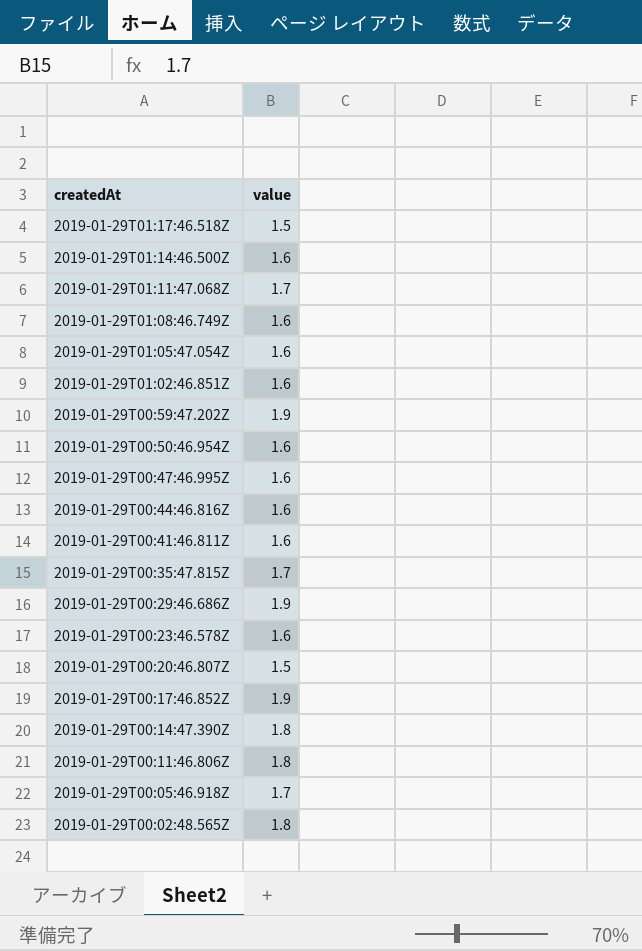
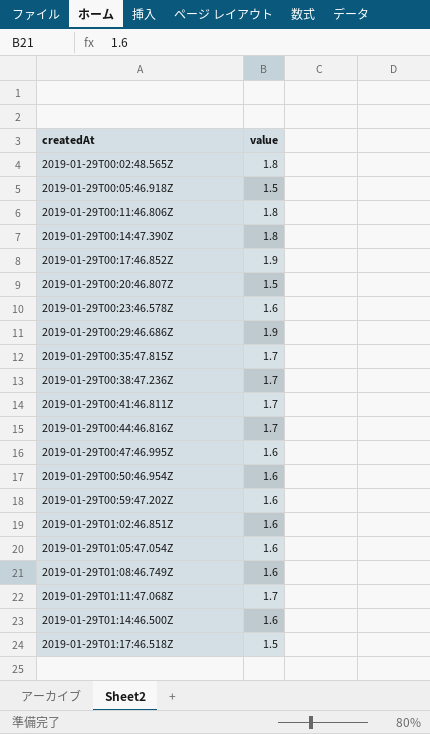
row order: createdAt descending -> createdAt ascending
2019-01-29T00:05:46.918Z | value: 1.7 -> 1.5
row 2019-01-29T00:38:47.236Z: none -> 1.7
2019-01-29T00:41:46.811Z | value: 1.6 -> 1.7
2019-01-29T00:44:46.816Z | value: 1.6 -> 1.7
2019-01-29T00:59:47.202Z | value: 1.9 -> 1.6

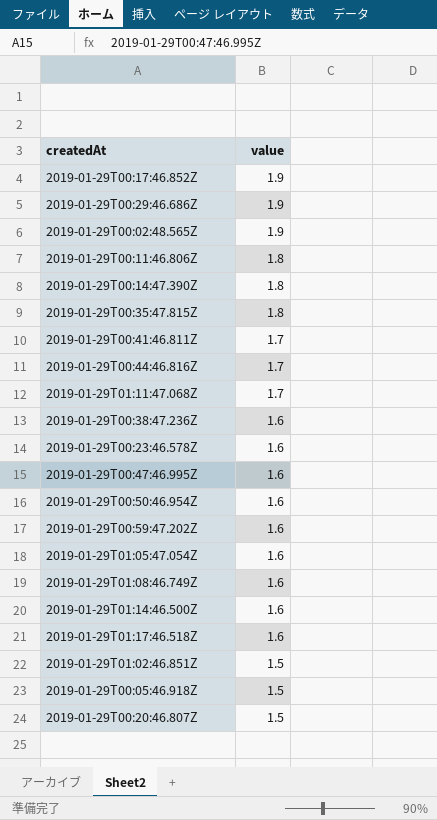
row order: createdAt ascending -> value descending
2019-01-29T00:02:48.565Z | value: 1.8 -> 1.9
2019-01-29T00:35:47.815Z | value: 1.7 -> 1.8
2019-01-29T00:38:47.236Z | value: 1.7 -> 1.6
2019-01-29T01:17:46.518Z | value: 1.5 -> 1.6
2019-01-29T01:02:46.851Z | value: 1.6 -> 1.5

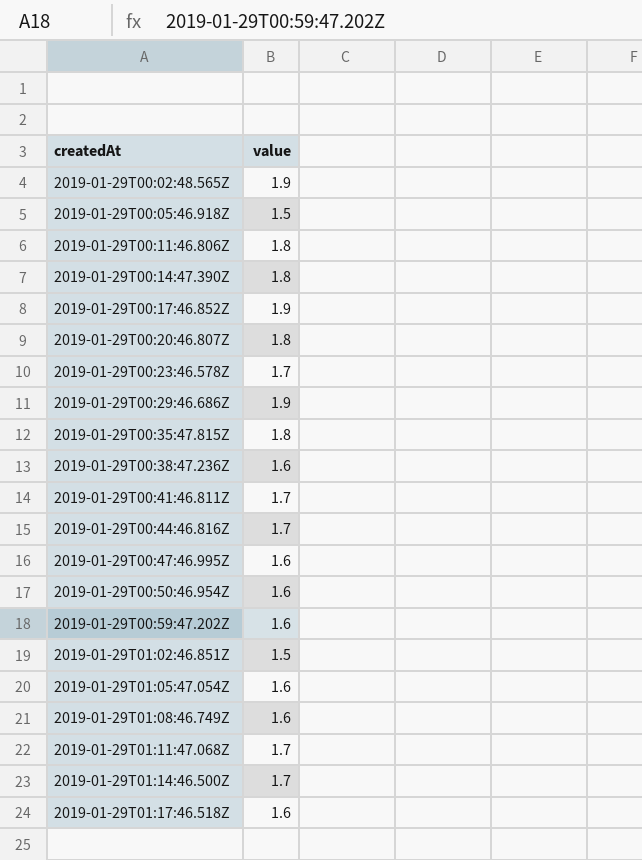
row order: value descending -> createdAt ascending
2019-01-29T00:20:46.807Z | value: 1.5 -> 1.8
2019-01-29T00:23:46.578Z | value: 1.6 -> 1.7
2019-01-29T01:14:46.500Z | value: 1.6 -> 1.7

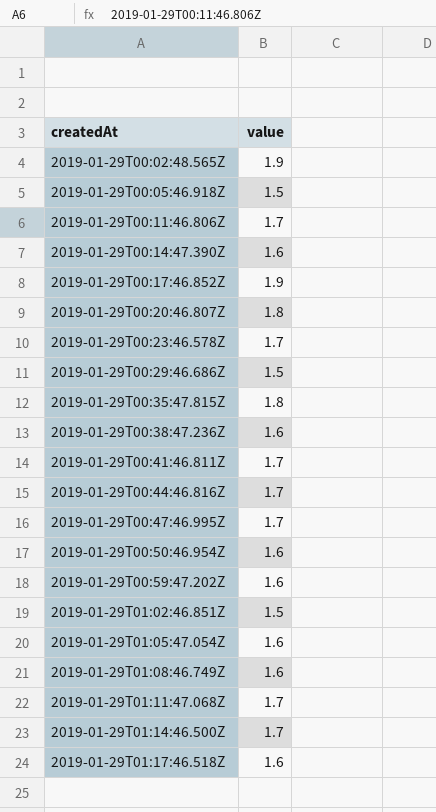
2019-01-29T00:11:46.806Z | value: 1.8 -> 1.7
2019-01-29T00:14:47.390Z | value: 1.8 -> 1.6
2019-01-29T00:29:46.686Z | value: 1.9 -> 1.5
2019-01-29T00:47:46.995Z | value: 1.6 -> 1.7

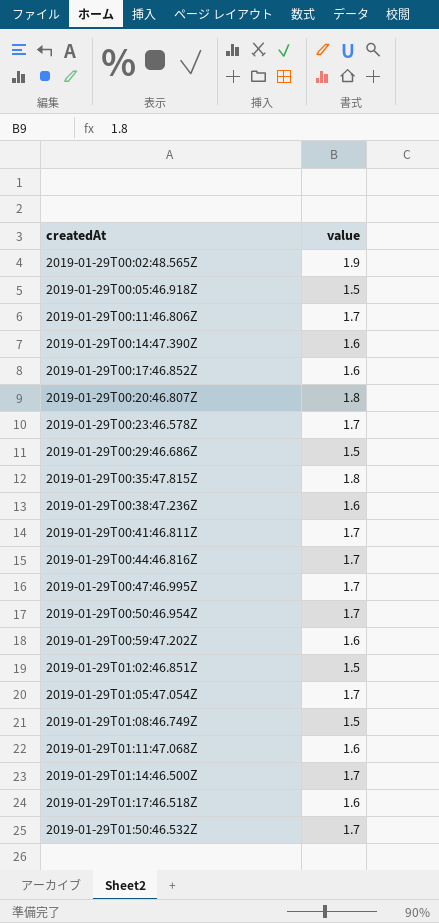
2019-01-29T00:17:46.852Z | value: 1.9 -> 1.6
2019-01-29T00:50:46.954Z | value: 1.6 -> 1.7
2019-01-29T01:05:47.054Z | value: 1.6 -> 1.7
2019-01-29T01:08:46.749Z | value: 1.6 -> 1.5
2019-01-29T01:11:47.068Z | value: 1.7 -> 1.6
row 2019-01-29T01:50:46.532Z: none -> 1.7

